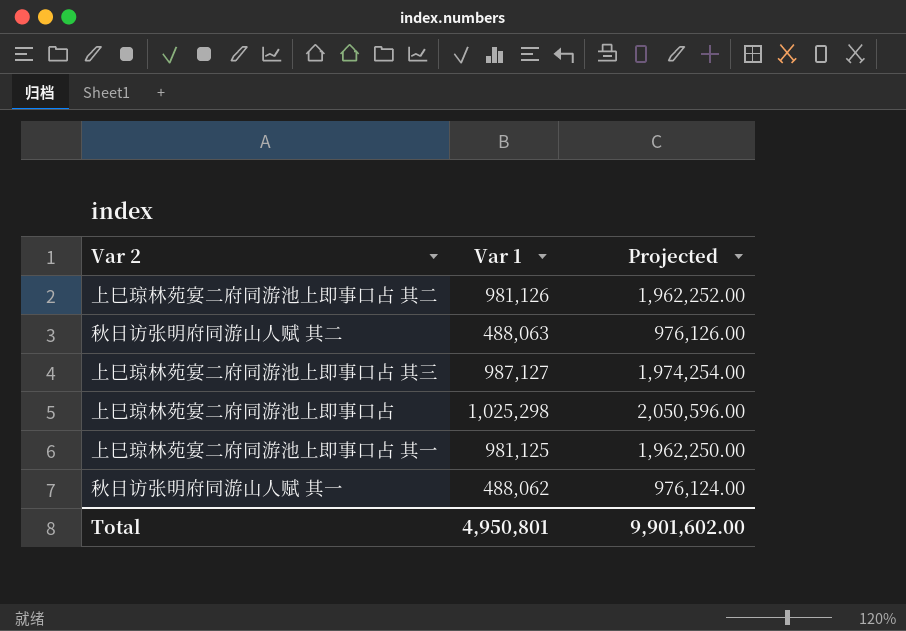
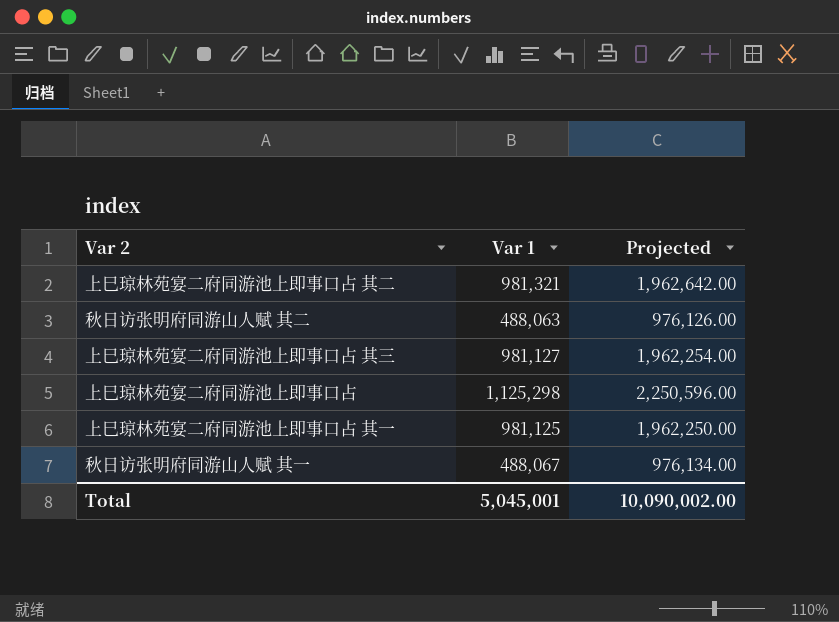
上巳琼林苑宴二府同游池上即事口占 其二 | Var 1: 981,126 -> 981,321
上巳琼林苑宴二府同游池上即事口占 其二 | Projected: 1,962,252.00 -> 1,962,642.00
上巳琼林苑宴二府同游池上即事口占 其三 | Var 1: 987,127 -> 981,127
上巳琼林苑宴二府同游池上即事口占 其三 | Projected: 1,974,254.00 -> 1,962,254.00
上巳琼林苑宴二府同游池上即事口占 | Var 1: 1,025,298 -> 1,125,298
上巳琼林苑宴二府同游池上即事口占 | Projected: 2,050,596.00 -> 2,250,596.00
秋日访张明府同游山人赋 其一 | Var 1: 488,062 -> 488,067
秋日访张明府同游山人赋 其一 | Projected: 976,124.00 -> 976,134.00
Total | Var 1: 4,950,801 -> 5,045,001
Total | Projected: 9,901,602.00 -> 10,090,002.00

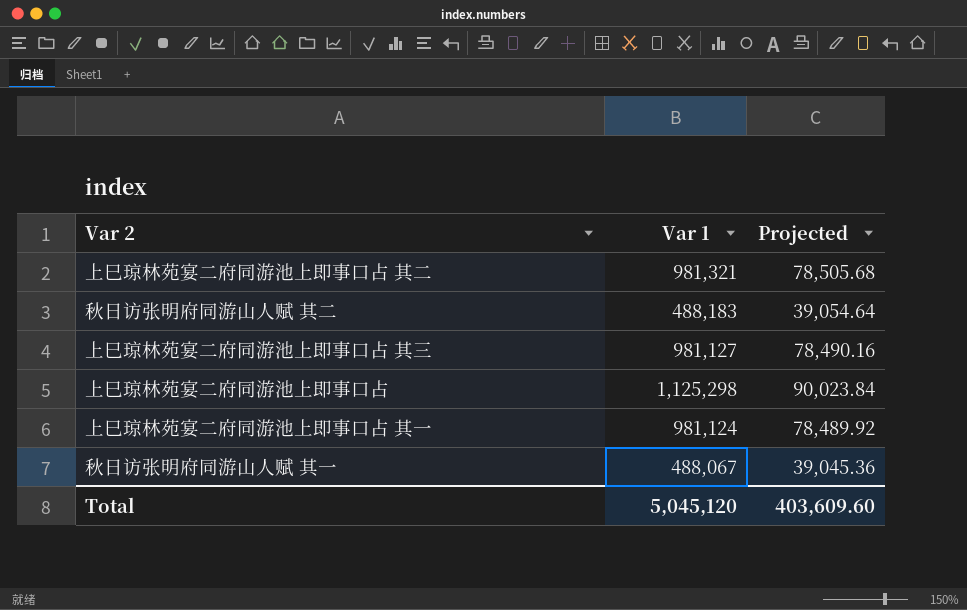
column Projected | formula: [Var 1] * 2 -> [Var 1] * 0.08
秋日访张明府同游山人赋 其二 | Var 1: 488,063 -> 488,183
上巳琼林苑宴二府同游池上即事口占 其一 | Var 1: 981,125 -> 981,124
Total | Var 1: 5,045,001 -> 5,045,120
Total | Projected: 10,090,002.00 -> 403,609.60

